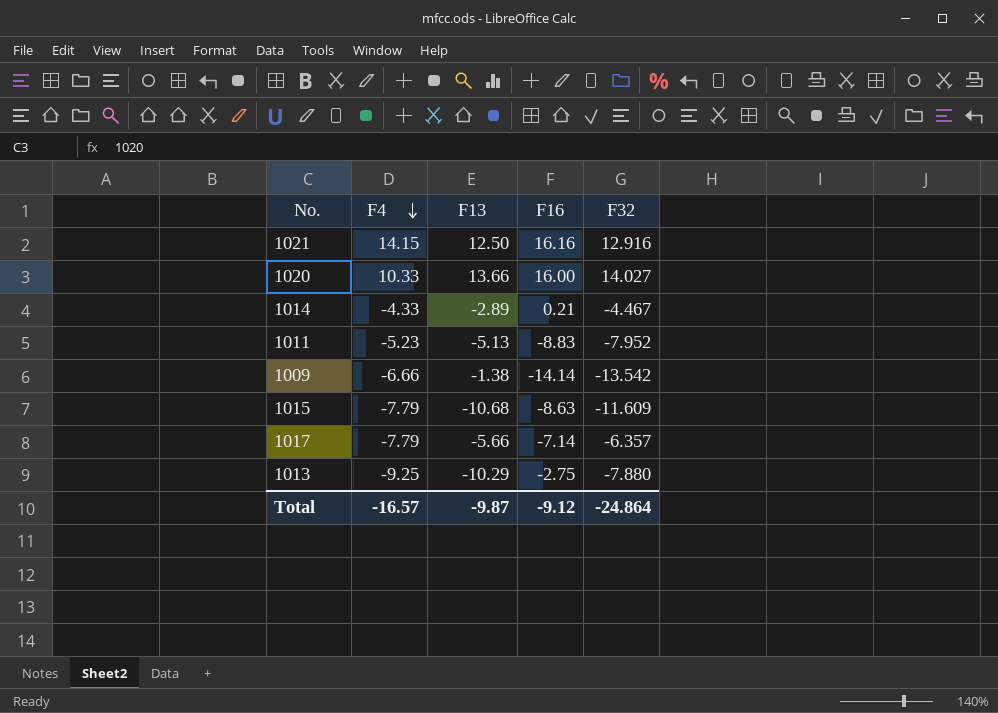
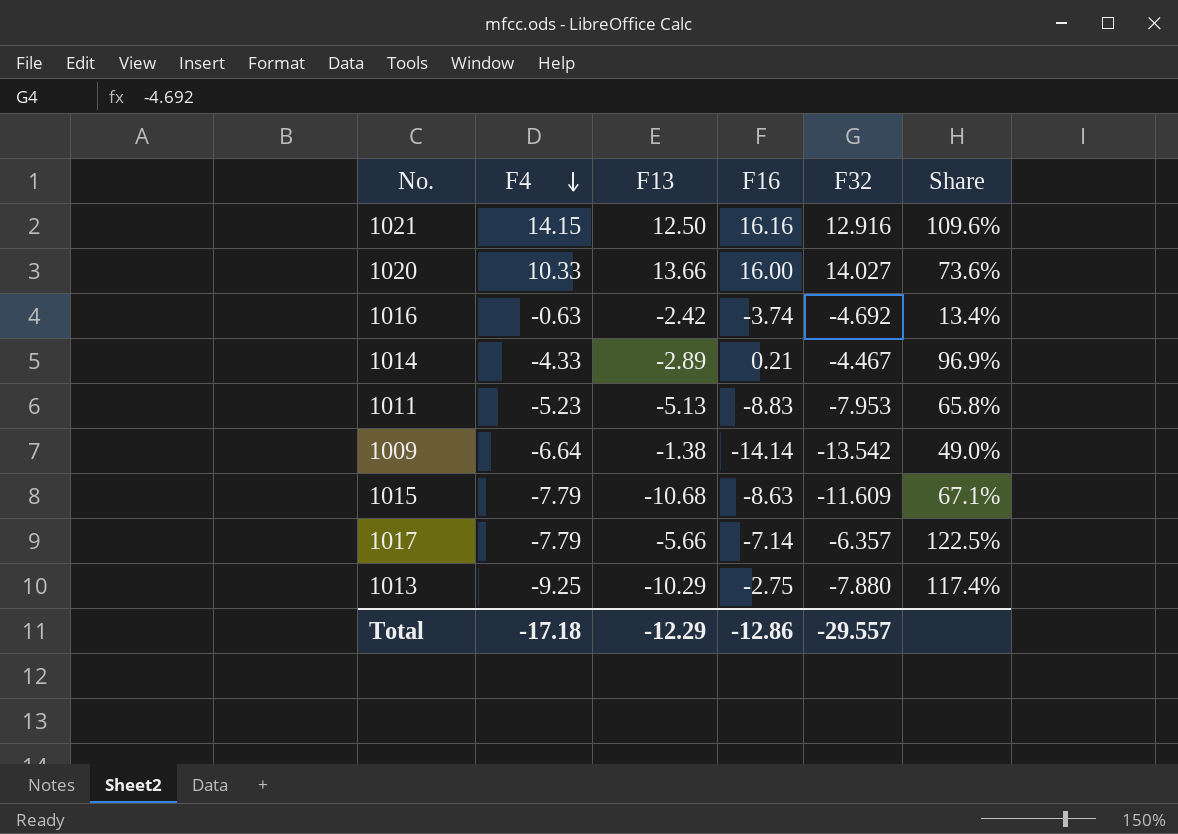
column Share | formula: none -> [F4] / [F32]
row 1016: none -> -0.63 | -2.42 | -3.74 | -4.692 | 13.4%
1011 | F32: -7.952 -> -7.953
1009 | F4: -6.66 -> -6.64
Total | F4: -16.57 -> -17.18
Total | F13: -9.87 -> -12.29
Total | F16: -9.12 -> -12.86
Total | F32: -24.864 -> -29.557

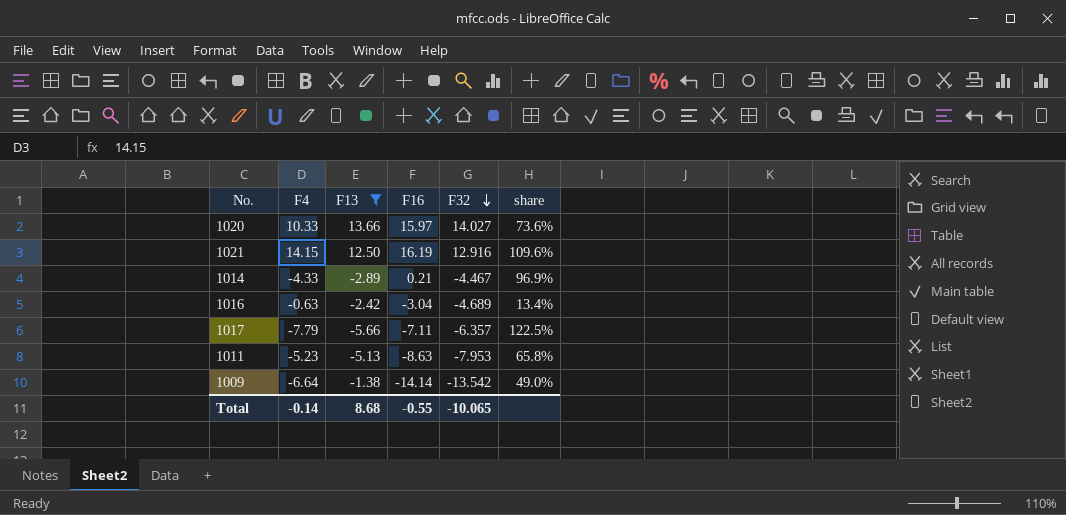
filter: none -> F13 >= -5.66
row order: F4 descending -> F32 descending
column name: Share -> share
1020 | F16: 16.00 -> 15.97
1021 | F16: 16.16 -> 16.19
1016 | F16: -3.74 -> -3.04
1016 | F32: -4.692 -> -4.689
1017 | F16: -7.14 -> -7.11
1011 | F16: -8.83 -> -8.63
Total | F4: -17.18 -> -0.14
Total | F13: -12.29 -> 8.68
Total | F16: -12.86 -> -0.55
Total | F32: -29.557 -> -10.065

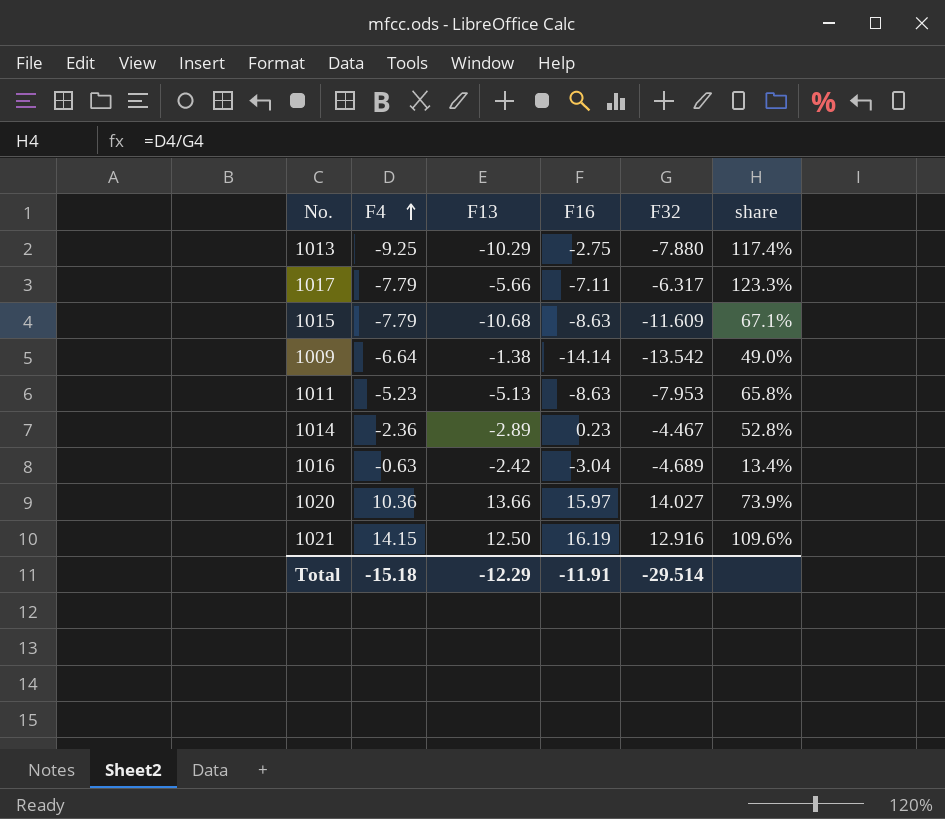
filter: F13 >= -5.66 -> none
row order: F32 descending -> F4 ascending
1017 | F32: -6.357 -> -6.317
1017 | share: 122.5% -> 123.3%
1014 | F4: -4.33 -> -2.36
1014 | F16: 0.21 -> 0.23
1014 | share: 96.9% -> 52.8%
1020 | F4: 10.33 -> 10.36
1020 | share: 73.6% -> 73.9%
Total | F4: -0.14 -> -15.18
Total | F13: 8.68 -> -12.29
Total | F16: -0.55 -> -11.91
Total | F32: -10.065 -> -29.514

